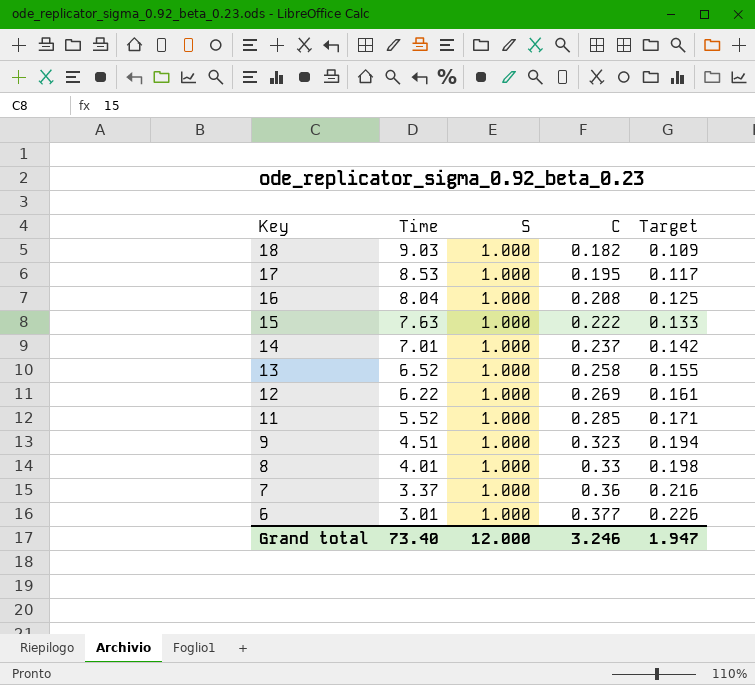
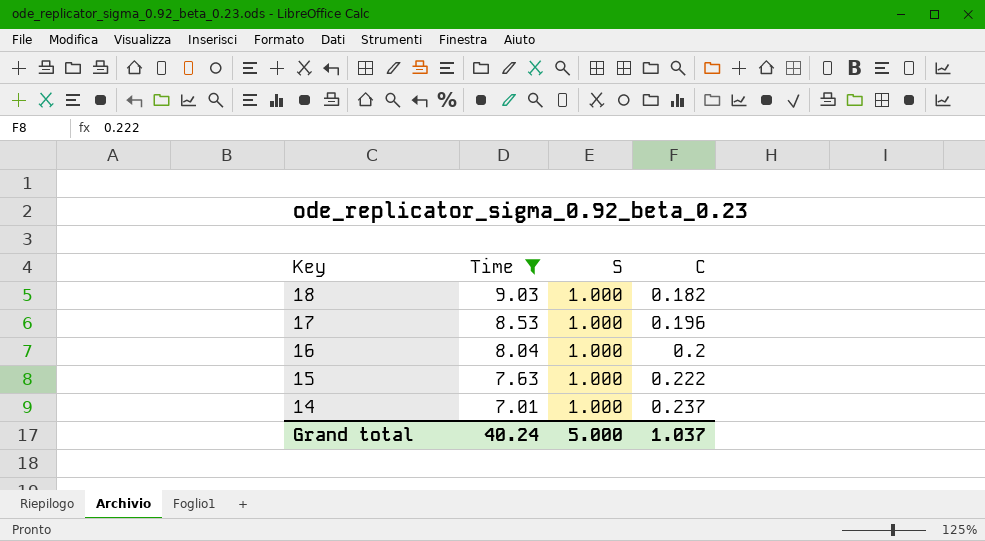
filter: none -> Time >= 7.01
column Target | formula: [C] * 0.6 -> none
17 | C: 0.195 -> 0.196
16 | C: 0.208 -> 0.2
Grand total | Time: 73.40 -> 40.24
Grand total | S: 12.000 -> 5.000
Grand total | C: 3.246 -> 1.037

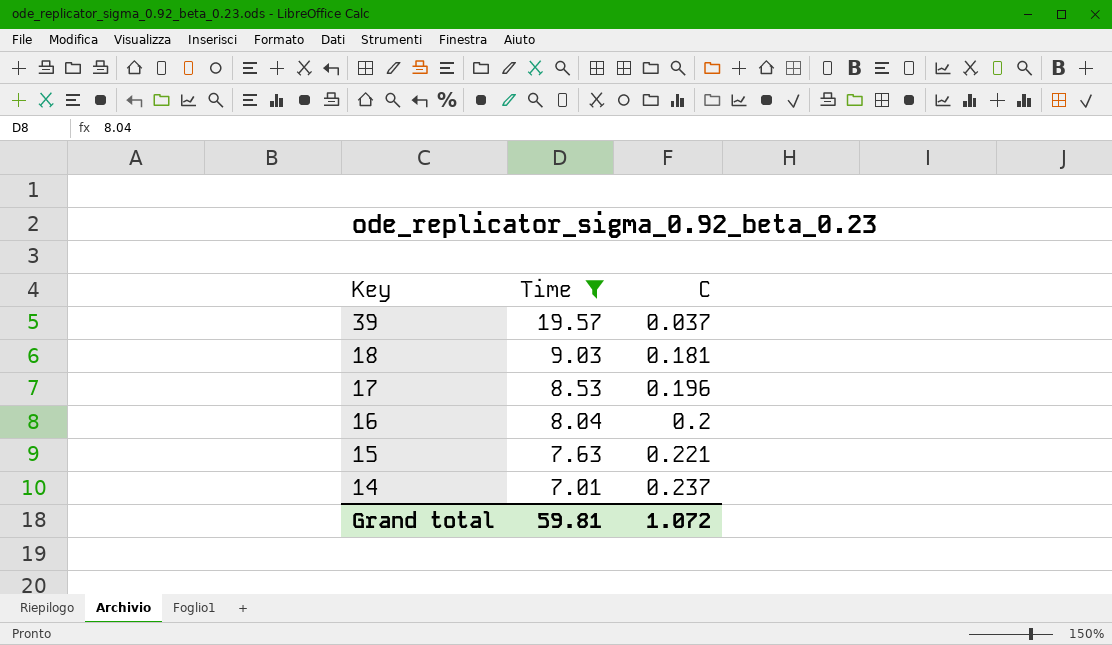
column S | position: 3 -> none
row 39: none -> 19.57 | 0.037
18 | C: 0.182 -> 0.181
15 | C: 0.222 -> 0.221
Grand total | Time: 40.24 -> 59.81
Grand total | C: 1.037 -> 1.072

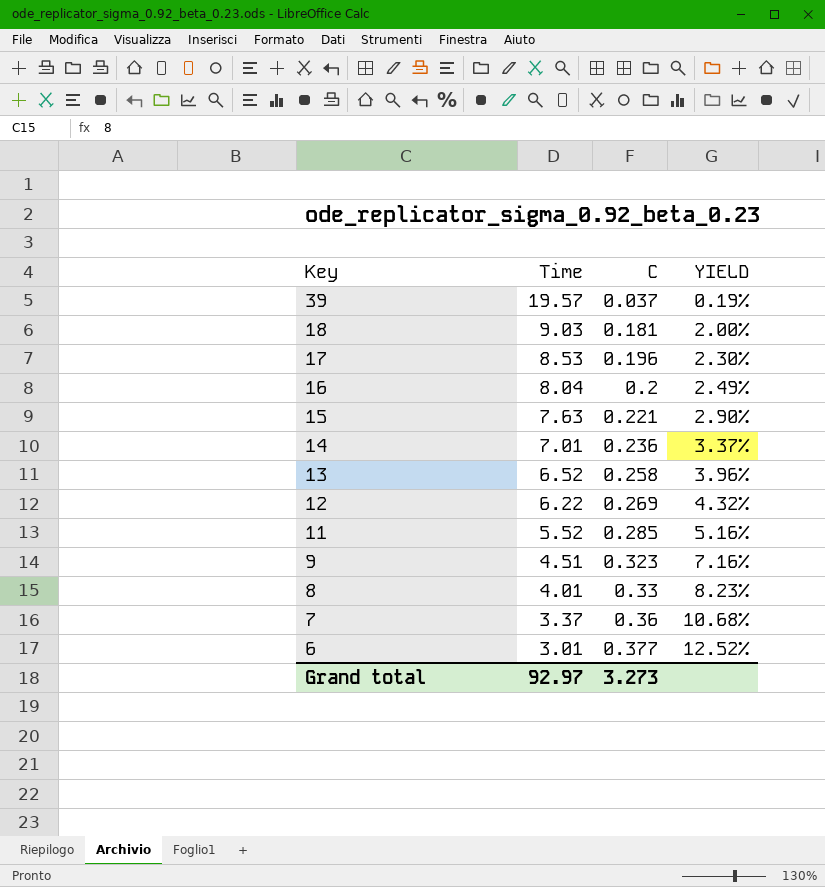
filter: Time >= 7.01 -> none
column YIELD | formula: none -> [C] / [Time]
14 | C: 0.237 -> 0.236
Grand total | Time: 59.81 -> 92.97
Grand total | C: 1.072 -> 3.273

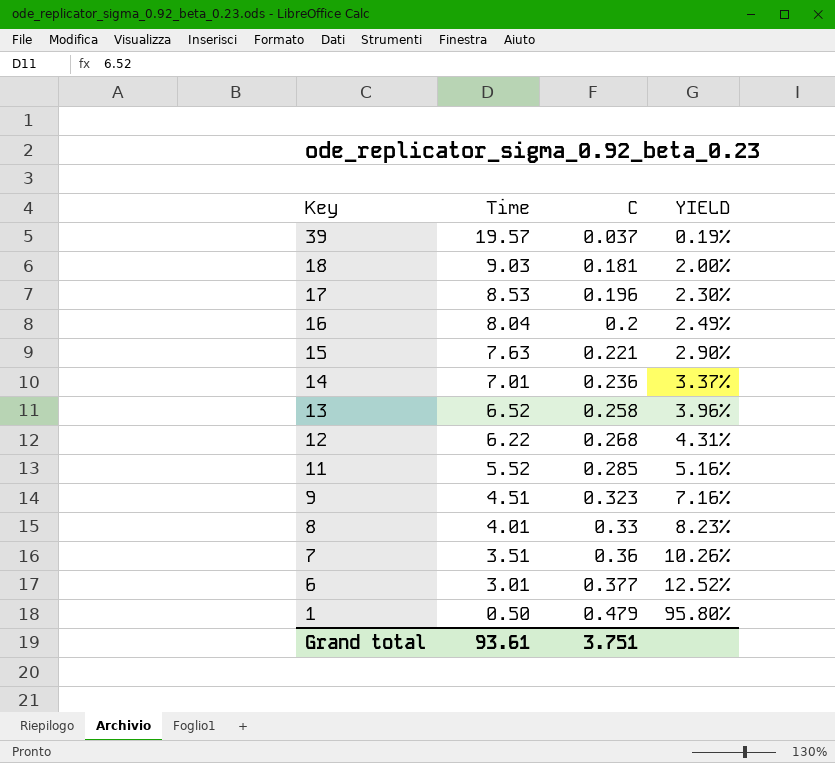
12 | C: 0.269 -> 0.268
12 | YIELD: 4.32% -> 4.31%
7 | Time: 3.37 -> 3.51
7 | YIELD: 10.68% -> 10.26%
row 1: none -> 0.50 | 0.479 | 95.80%
Grand total | Time: 92.97 -> 93.61
Grand total | C: 3.273 -> 3.751

